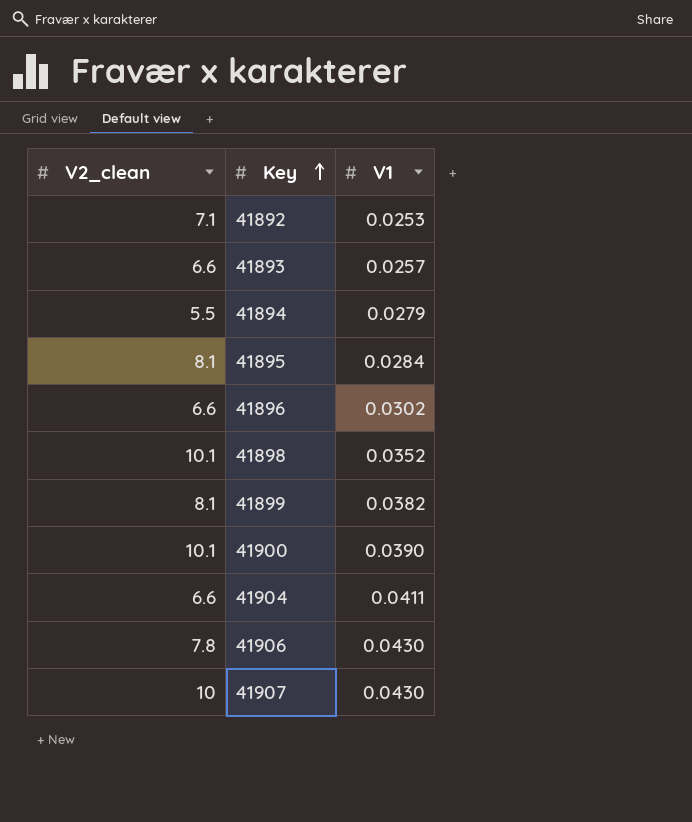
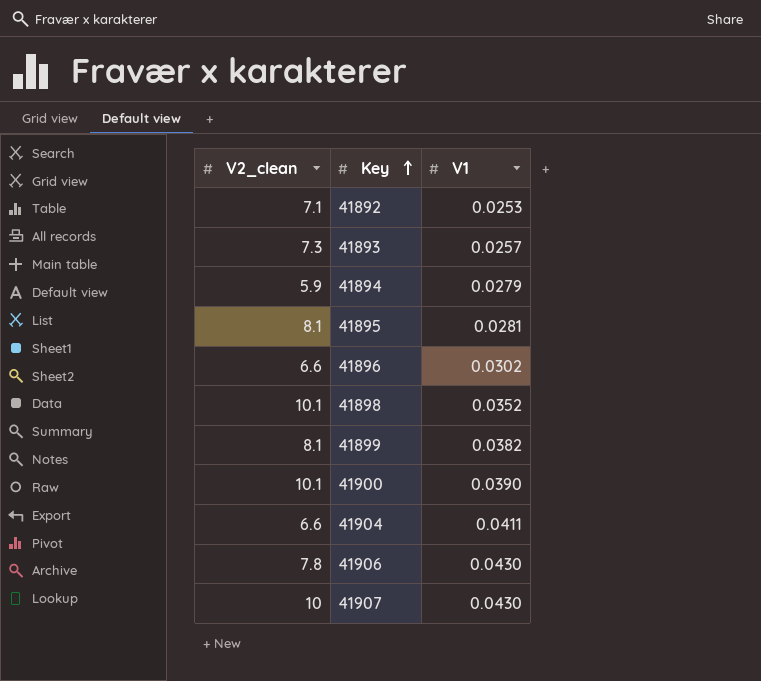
41893 | V2_clean: 6.6 -> 7.3
41894 | V2_clean: 5.5 -> 5.9
41895 | V1: 0.0284 -> 0.0281

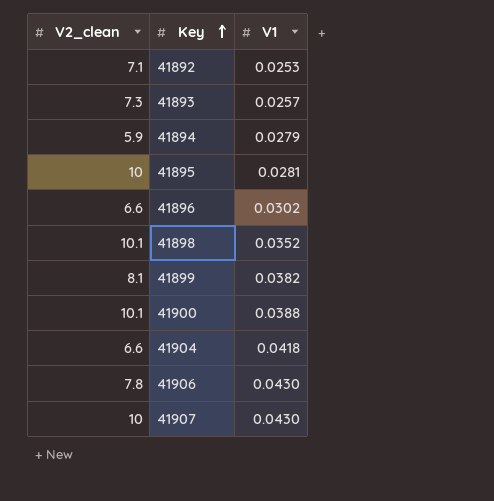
41895 | V2_clean: 8.1 -> 10
41900 | V1: 0.0390 -> 0.0388
41904 | V1: 0.0411 -> 0.0418

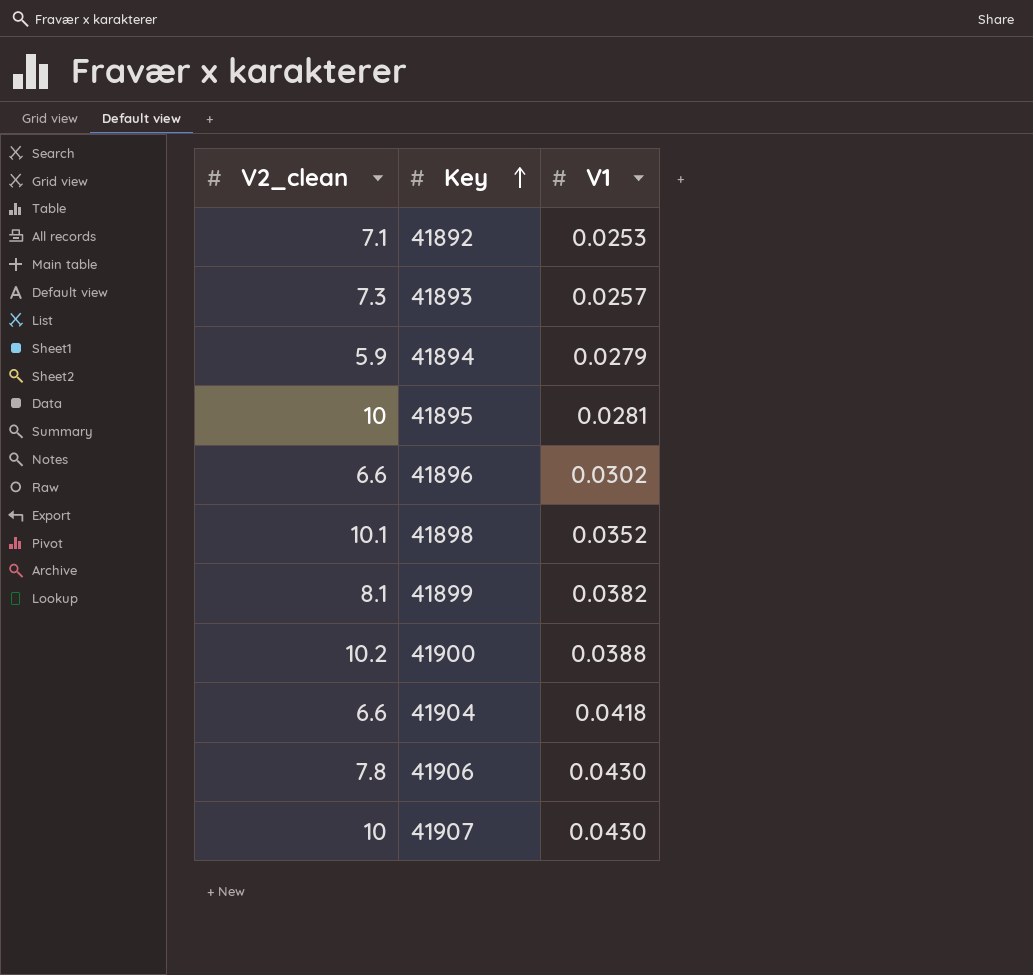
41900 | V2_clean: 10.1 -> 10.2

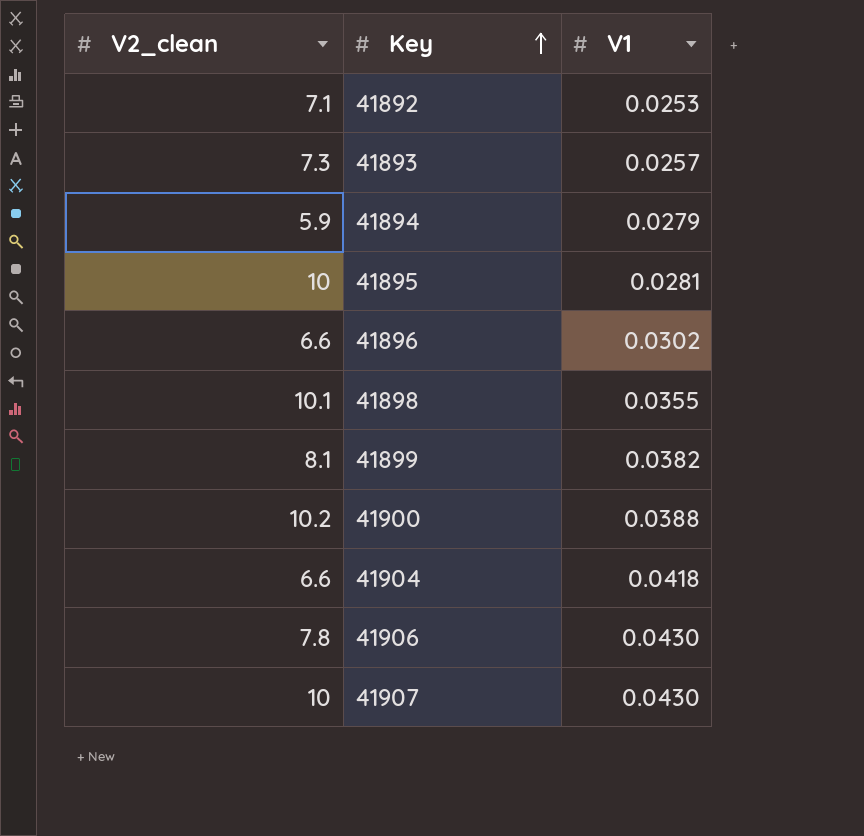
41898 | V1: 0.0352 -> 0.0355

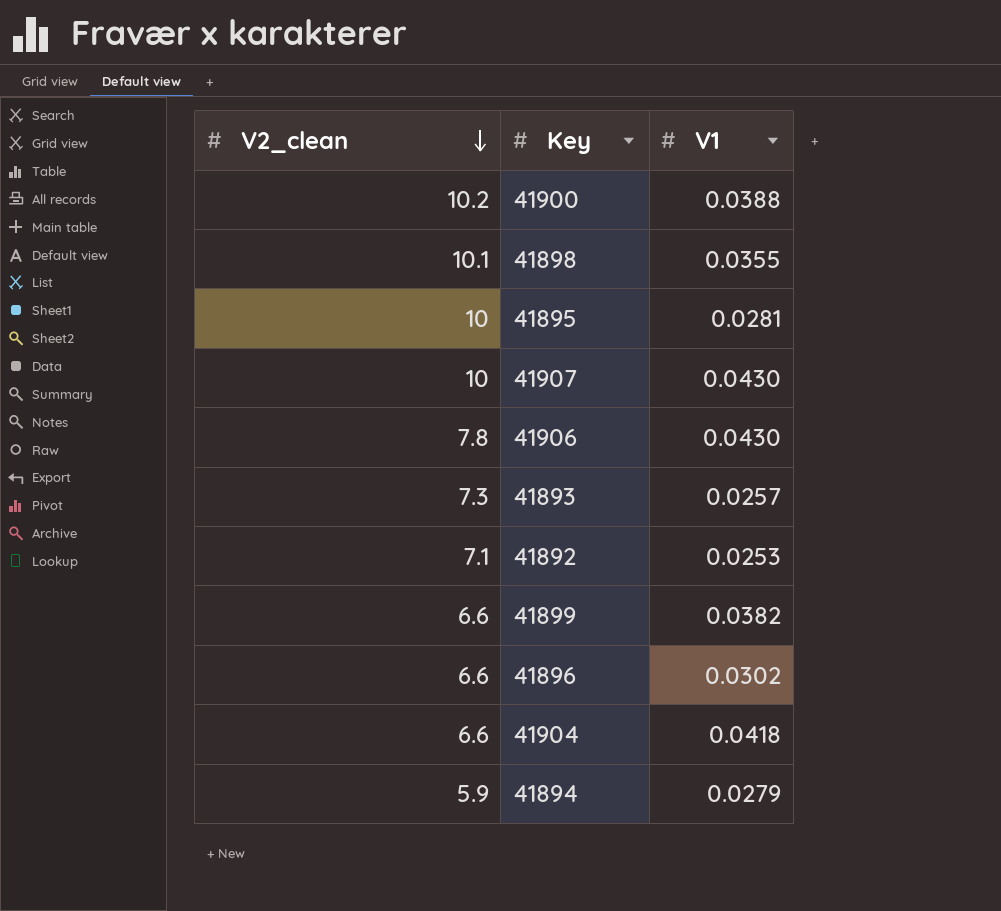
row order: Key ascending -> V2_clean descending
41899 | V2_clean: 8.1 -> 6.6

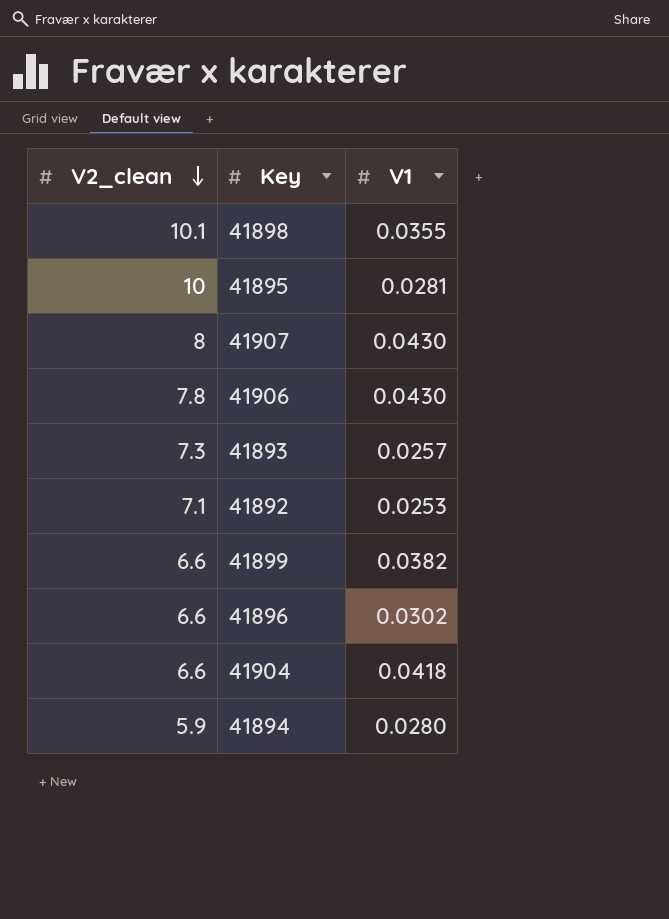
row 41900: 10.2 | 0.0388 -> none
41907 | V2_clean: 10 -> 8
41894 | V1: 0.0279 -> 0.0280

